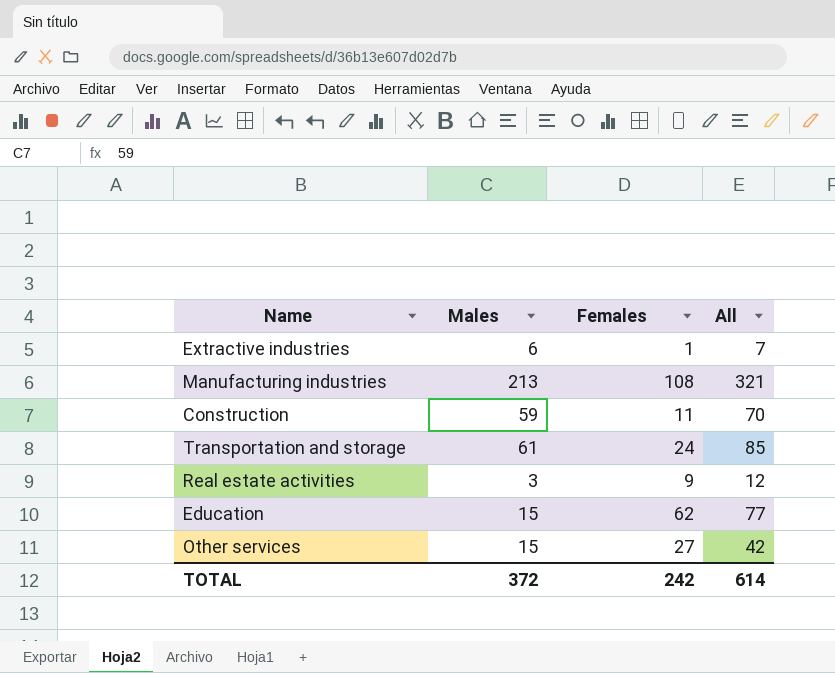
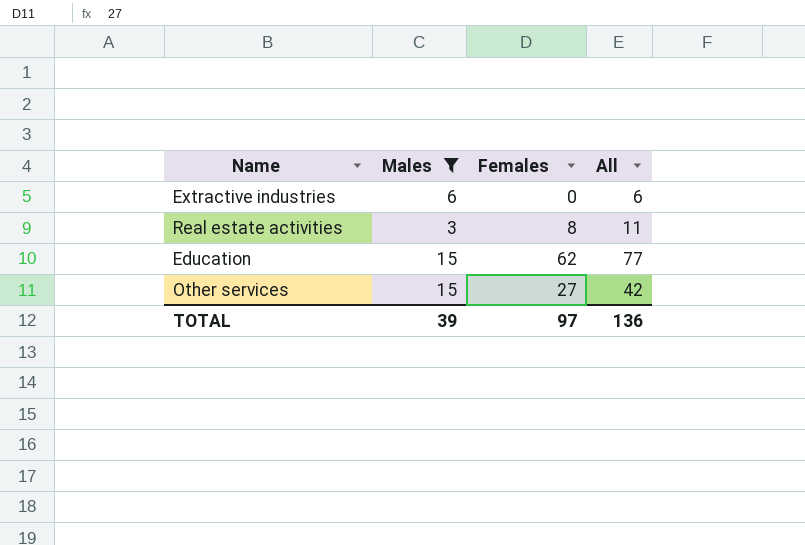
filter: none -> Males <= 15
Extractive industries | Females: 1 -> 0
Extractive industries | All: 7 -> 6
Real estate activities | Females: 9 -> 8
Real estate activities | All: 12 -> 11
TOTAL | Males: 372 -> 39
TOTAL | Females: 242 -> 97
TOTAL | All: 614 -> 136

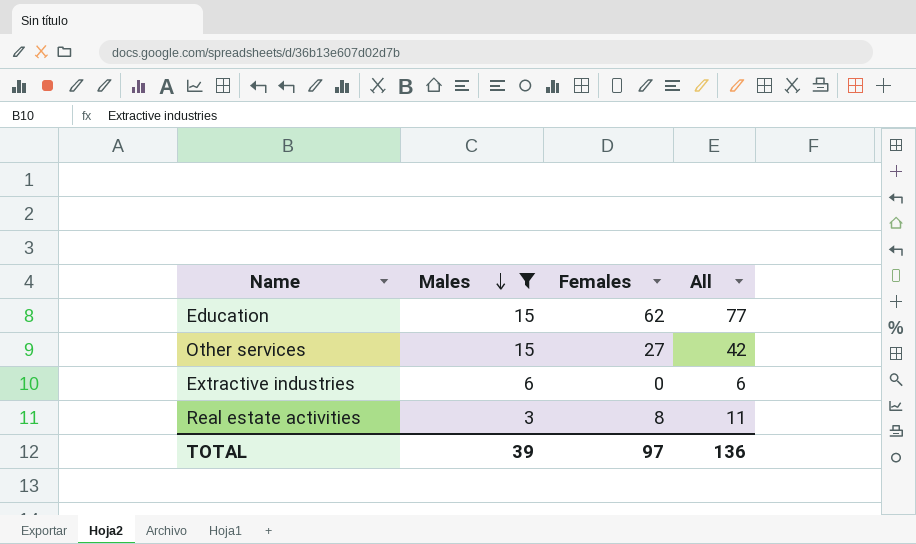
row order: none -> Males descending

